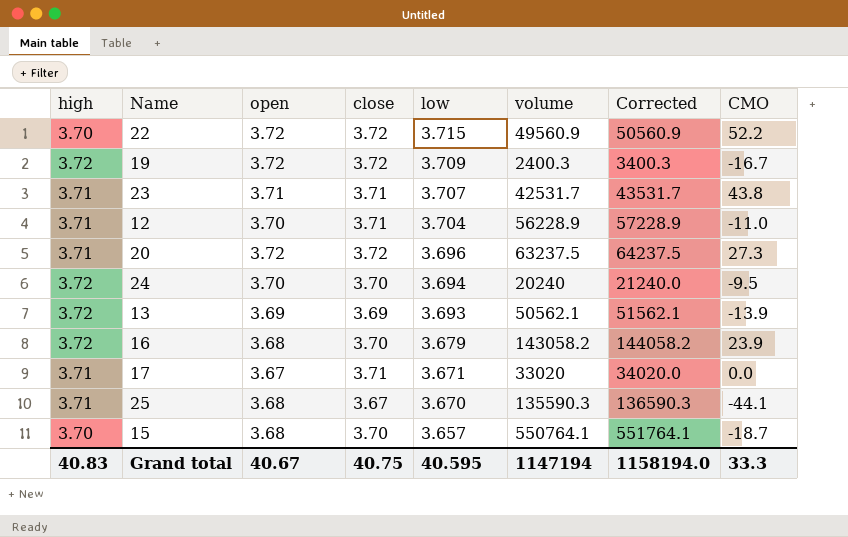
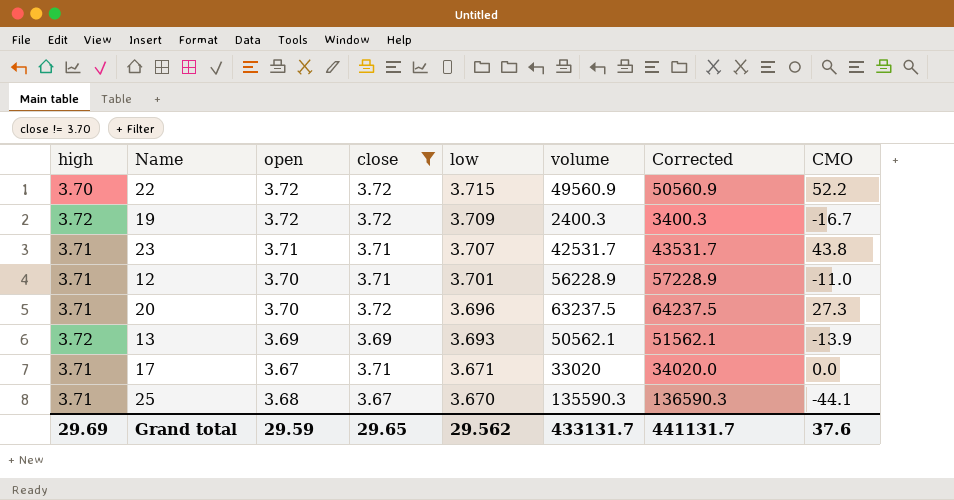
filter: none -> close != 3.70
12 | low: 3.704 -> 3.701
20 | open: 3.72 -> 3.70
Grand total | high: 40.83 -> 29.69
Grand total | open: 40.67 -> 29.59
Grand total | close: 40.75 -> 29.65
Grand total | low: 40.595 -> 29.562
Grand total | volume: 1147194 -> 433131.7
Grand total | Corrected: 1158194.0 -> 441131.7
Grand total | CMO: 33.3 -> 37.6

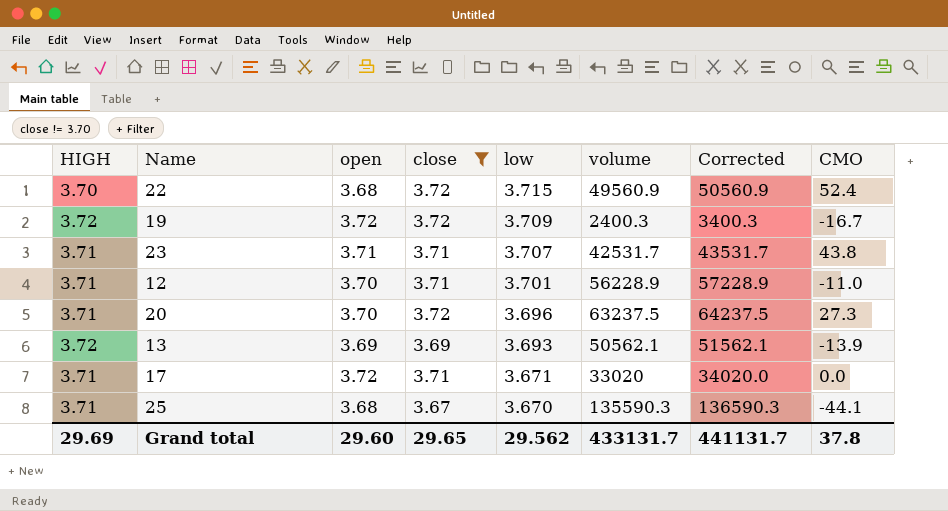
column name: high -> HIGH
22 | open: 3.72 -> 3.68
22 | CMO: 52.2 -> 52.4
17 | open: 3.67 -> 3.72
Grand total | open: 29.59 -> 29.60
Grand total | CMO: 37.6 -> 37.8

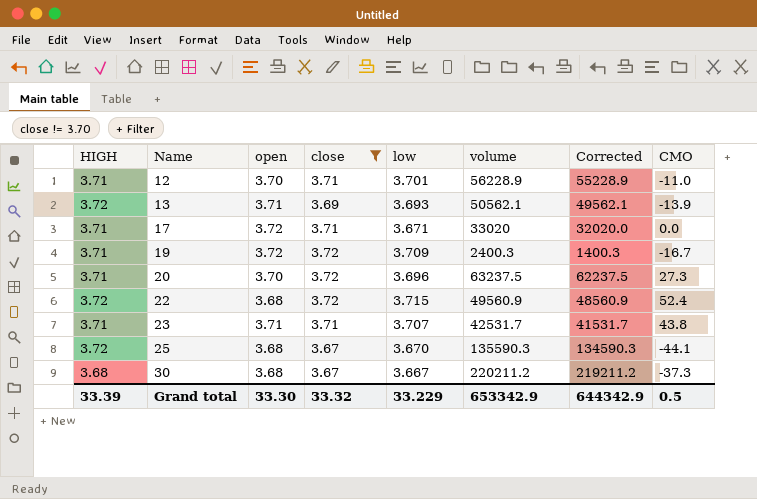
row order: low descending -> Name ascending
column Corrected | formula: [volume] + 1000 -> [volume] - 1000
13 | open: 3.69 -> 3.71
19 | HIGH: 3.72 -> 3.71
22 | HIGH: 3.70 -> 3.72
25 | HIGH: 3.71 -> 3.72
row 30: none -> 3.68 | 3.68 | 3.67 | 3.667 | 220211.2 | 219211.2 | -37.3
Grand total | HIGH: 29.69 -> 33.39
Grand total | open: 29.60 -> 33.30
Grand total | close: 29.65 -> 33.32
Grand total | low: 29.562 -> 33.229
Grand total | volume: 433131.7 -> 653342.9
Grand total | Corrected: 441131.7 -> 644342.9
Grand total | CMO: 37.8 -> 0.5

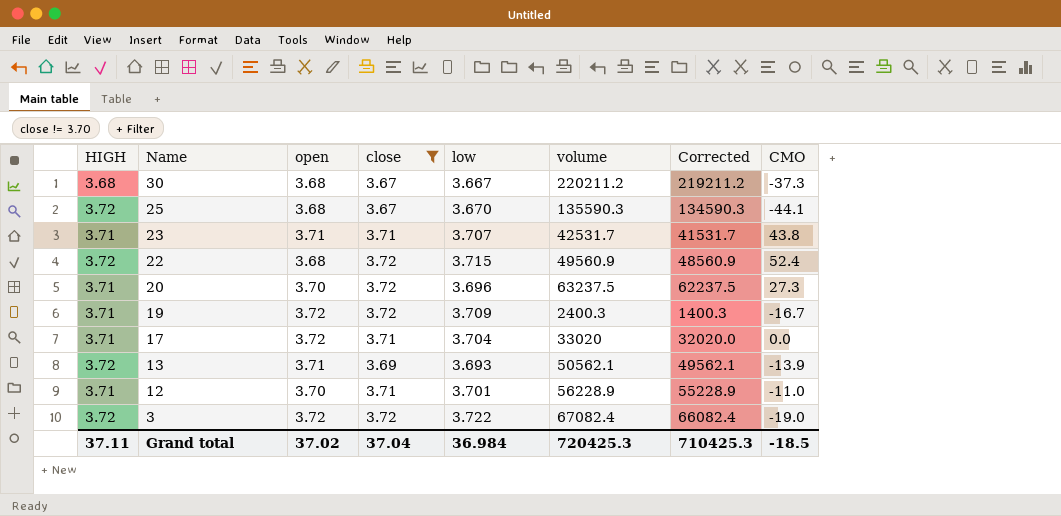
row order: Name ascending -> Name descending
17 | low: 3.671 -> 3.704
row 3: none -> 3.72 | 3.72 | 3.72 | 3.722 | 67082.4 | 66082.4 | -19.0
Grand total | HIGH: 33.39 -> 37.11
Grand total | open: 33.30 -> 37.02
Grand total | close: 33.32 -> 37.04
Grand total | low: 33.229 -> 36.984
Grand total | volume: 653342.9 -> 720425.3
Grand total | Corrected: 644342.9 -> 710425.3
Grand total | CMO: 0.5 -> -18.5

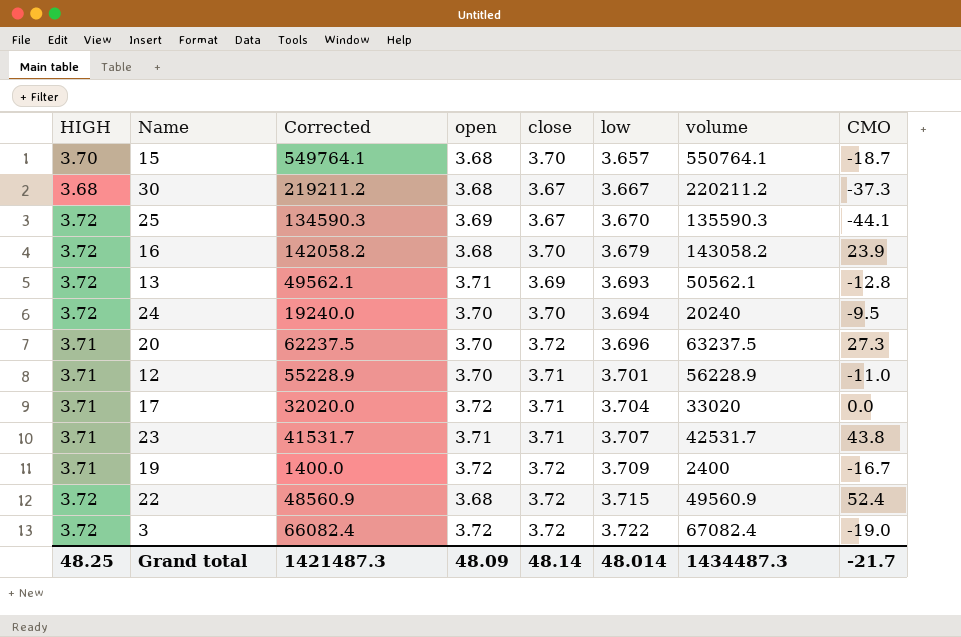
filter: close != 3.70 -> none
row order: Name descending -> low ascending
column Corrected | position: 7 -> 3
25 | open: 3.68 -> 3.69
13 | CMO: -13.9 -> -12.8
19 | Corrected: 1400.3 -> 1400.0
19 | volume: 2400.3 -> 2400
Grand total | HIGH: 37.11 -> 48.25
Grand total | Corrected: 710425.3 -> 1421487.3
Grand total | open: 37.02 -> 48.09
Grand total | close: 37.04 -> 48.14
Grand total | low: 36.984 -> 48.014
Grand total | volume: 720425.3 -> 1434487.3
Grand total | CMO: -18.5 -> -21.7

